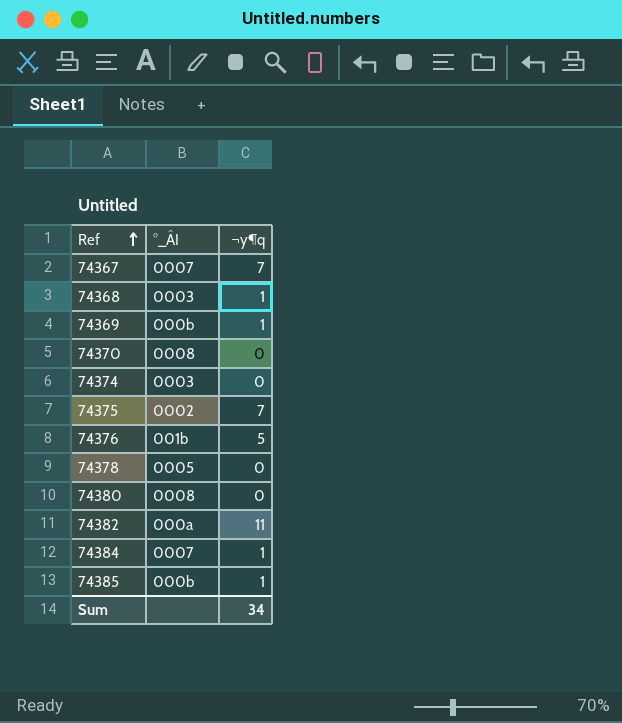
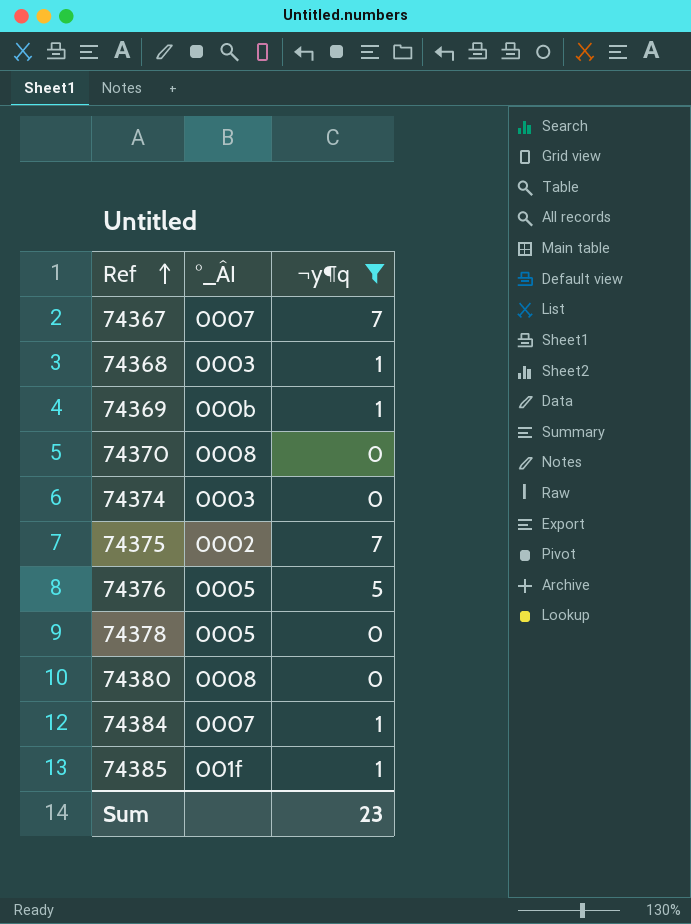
filter: none -> ¬y¶q != 11
74376 | °_ÂI: 001b -> 0005
74385 | °_ÂI: 000b -> 001f
Sum | ¬y¶q: 34 -> 23

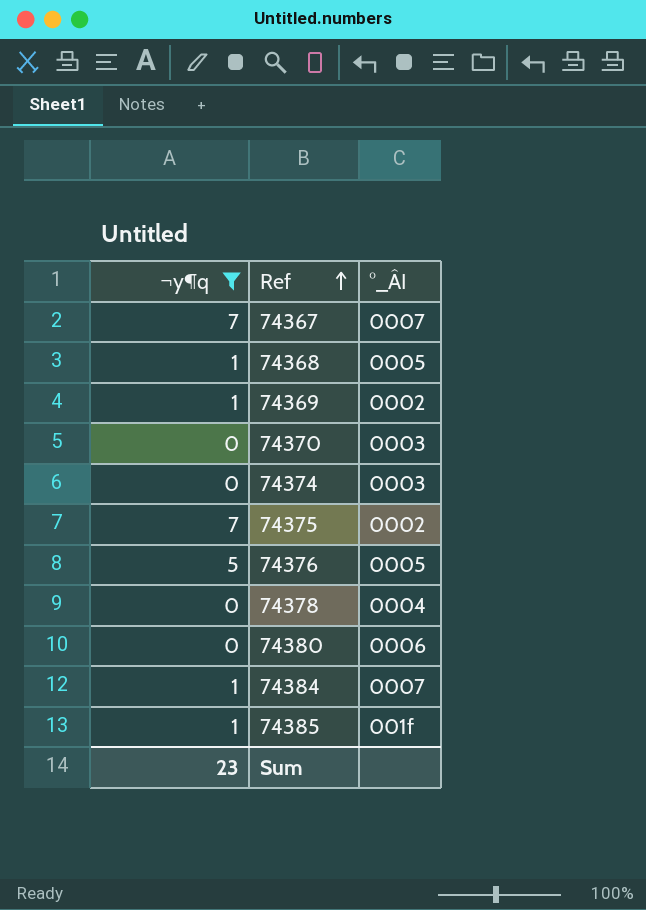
column ¬y¶q | position: 3 -> 1
74368 | °_ÂI: 0003 -> 0005
74369 | °_ÂI: 000b -> 0002
74370 | °_ÂI: 0008 -> 0003
74378 | °_ÂI: 0005 -> 0004
74380 | °_ÂI: 0008 -> 0006

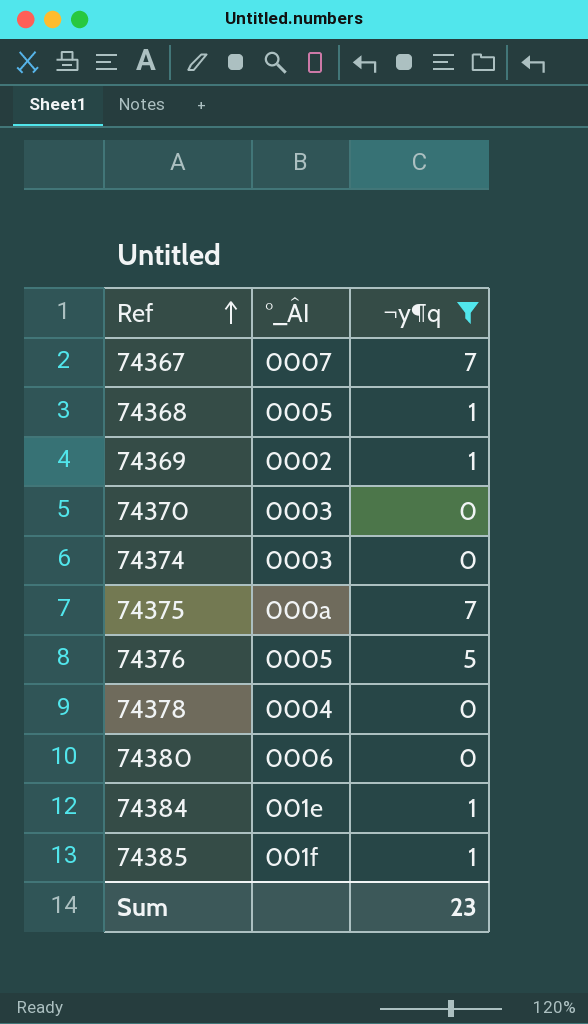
column ¬y¶q | position: 1 -> 3
74375 | °_ÂI: 0002 -> 000a
74384 | °_ÂI: 0007 -> 001e

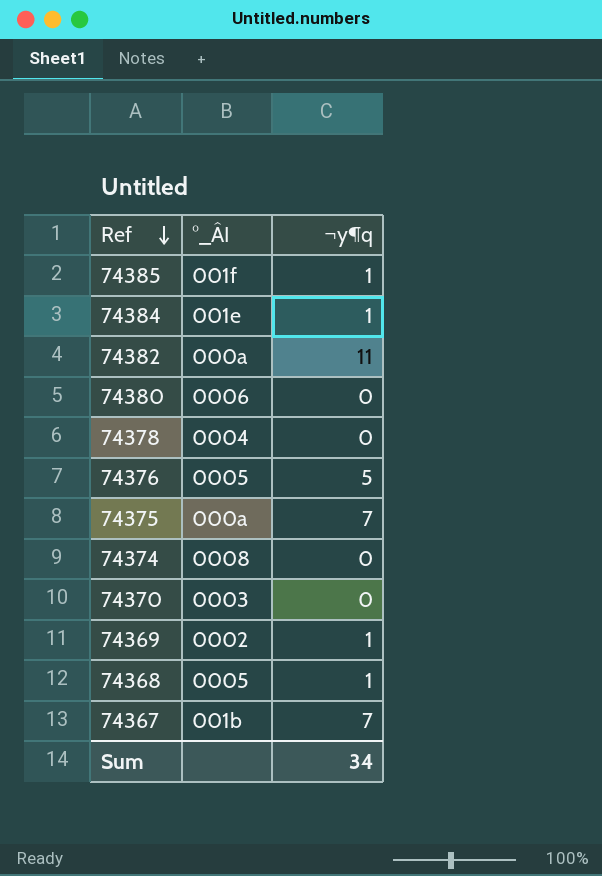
filter: ¬y¶q != 11 -> none
row order: Ref ascending -> Ref descending
74374 | °_ÂI: 0003 -> 0008
74367 | °_ÂI: 0007 -> 001b
Sum | ¬y¶q: 23 -> 34

